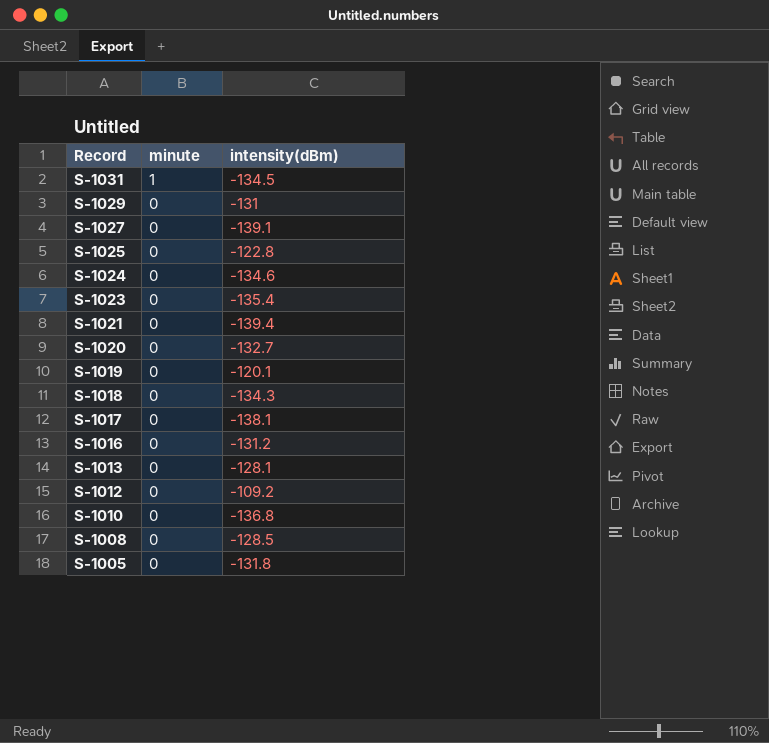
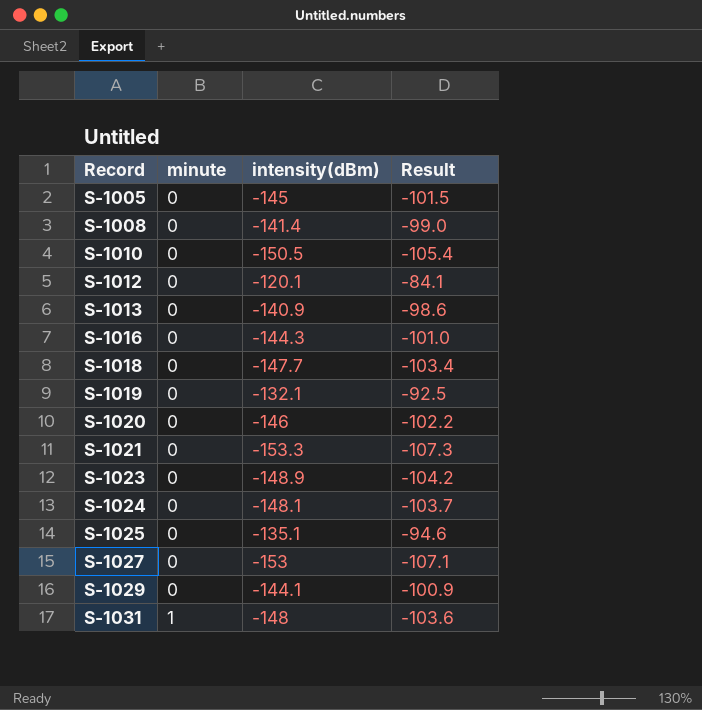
row order: Record descending -> Record ascending
column Result | formula: none -> [intensity(dBm)] * 0.7
row S-1017: 0 | -138.1 -> none
S-1005 | intensity(dBm): -131.8 -> -145
S-1008 | intensity(dBm): -128.5 -> -141.4
S-1010 | intensity(dBm): -136.8 -> -150.5
S-1012 | intensity(dBm): -109.2 -> -120.1
S-1013 | intensity(dBm): -128.1 -> -140.9
S-1016 | intensity(dBm): -131.2 -> -144.3
S-1018 | intensity(dBm): -134.3 -> -147.7
S-1019 | intensity(dBm): -120.1 -> -132.1
S-1020 | intensity(dBm): -132.7 -> -146
S-1021 | intensity(dBm): -139.4 -> -153.3
S-1023 | intensity(dBm): -135.4 -> -148.9
S-1024 | intensity(dBm): -134.6 -> -148.1
S-1025 | intensity(dBm): -122.8 -> -135.1
S-1027 | intensity(dBm): -139.1 -> -153
S-1029 | intensity(dBm): -131 -> -144.1
S-1031 | intensity(dBm): -134.5 -> -148

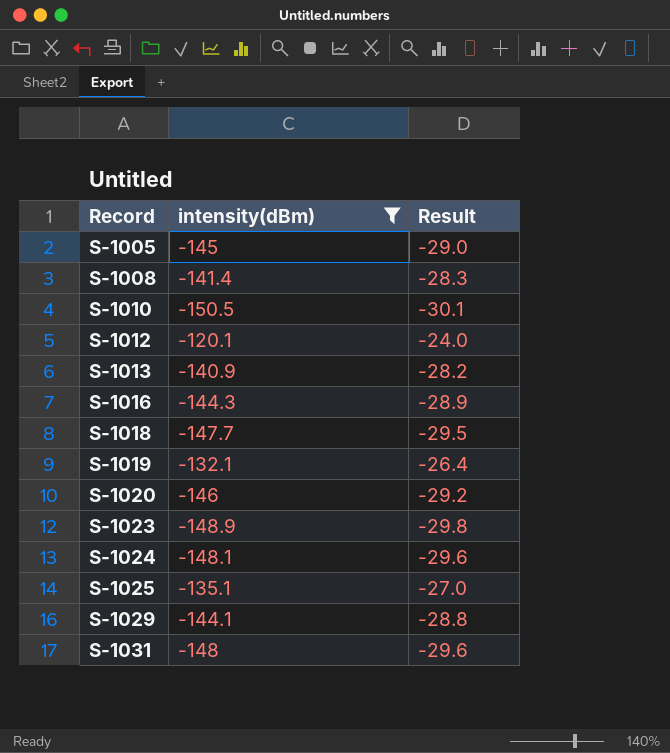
filter: none -> intensity(dBm) >= -150.5
column minute | position: 2 -> none
column Result | formula: [intensity(dBm)] * 0.7 -> [intensity(dBm)] * 0.2

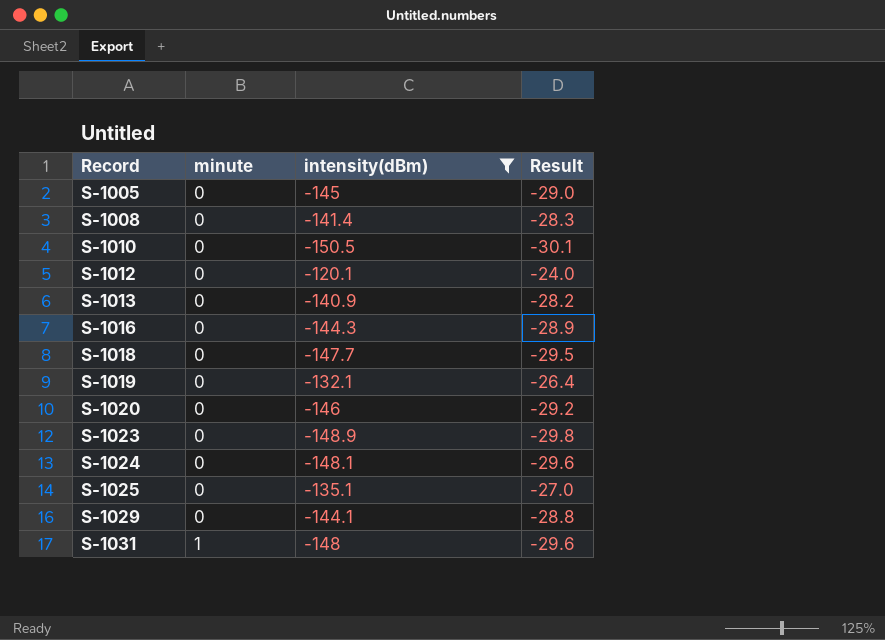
column minute | position: none -> 2

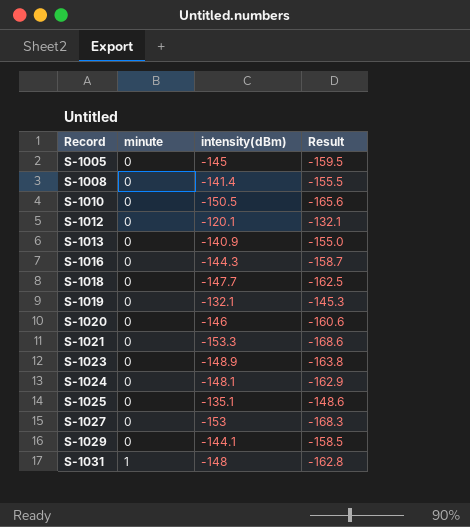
filter: intensity(dBm) >= -150.5 -> none
column Result | formula: [intensity(dBm)] * 0.2 -> [intensity(dBm)] * 1.1

